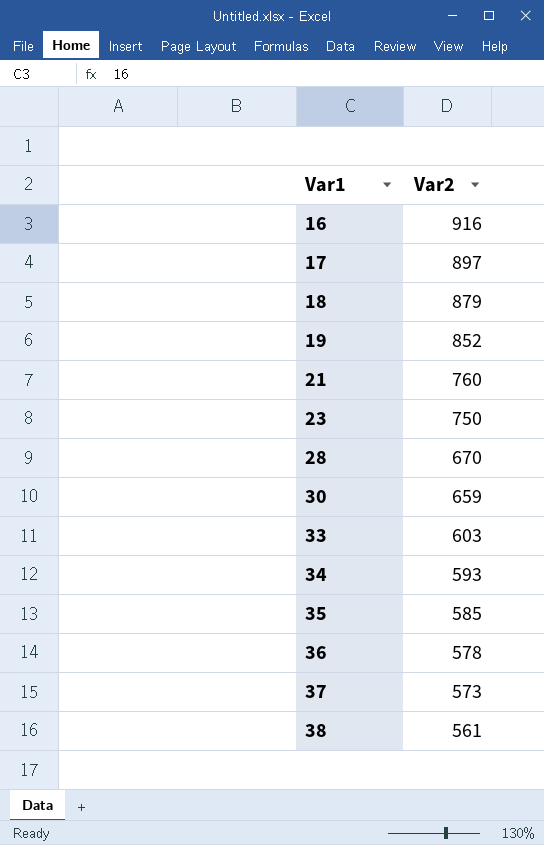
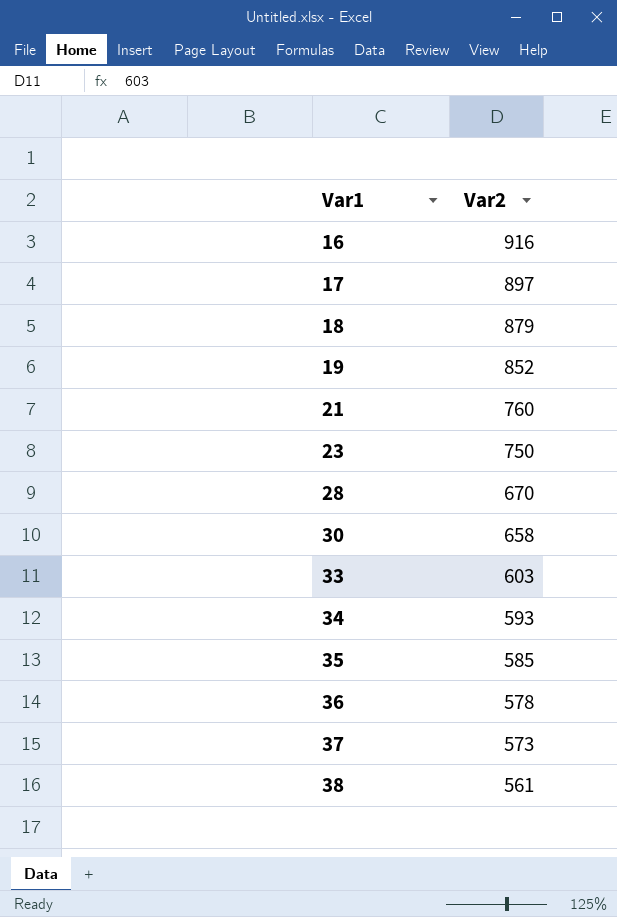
30 | Var2: 659 -> 658

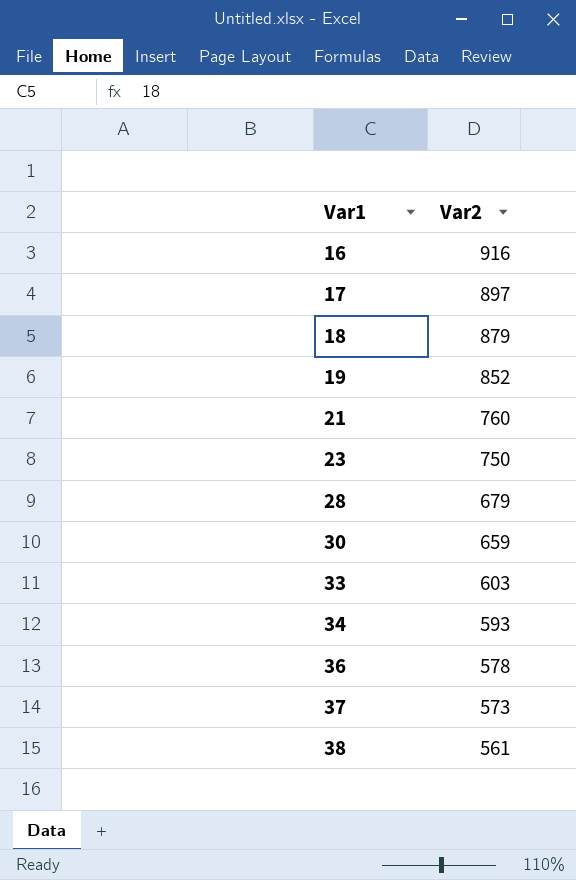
row 35: 585 -> none
28 | Var2: 670 -> 679
30 | Var2: 658 -> 659

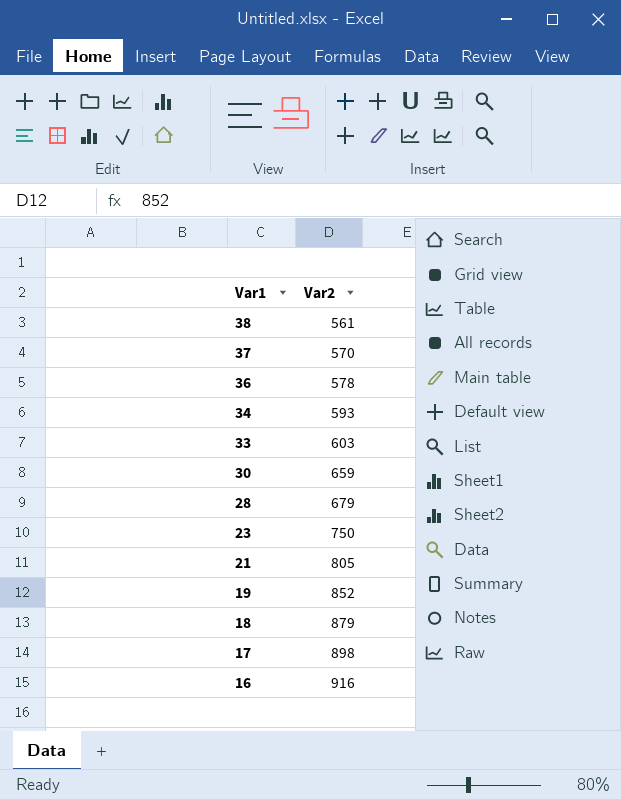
row order: Var1 ascending -> Var1 descending
37 | Var2: 573 -> 570
21 | Var2: 760 -> 805
17 | Var2: 897 -> 898

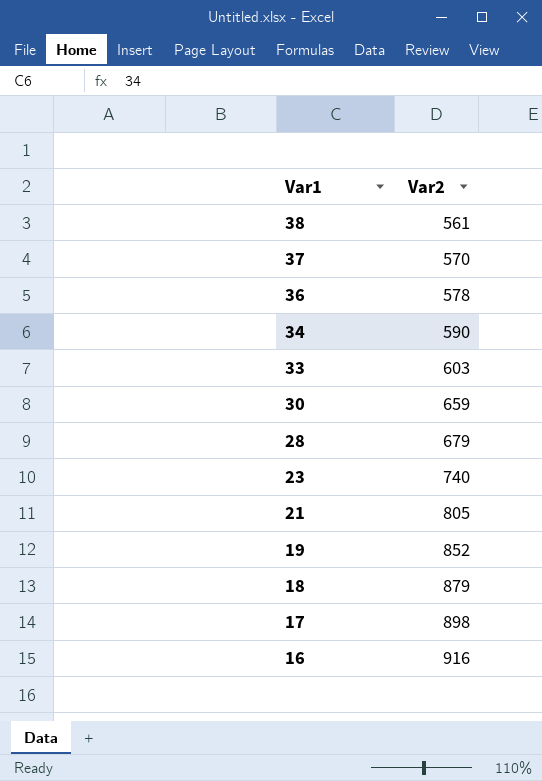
34 | Var2: 593 -> 590
23 | Var2: 750 -> 740

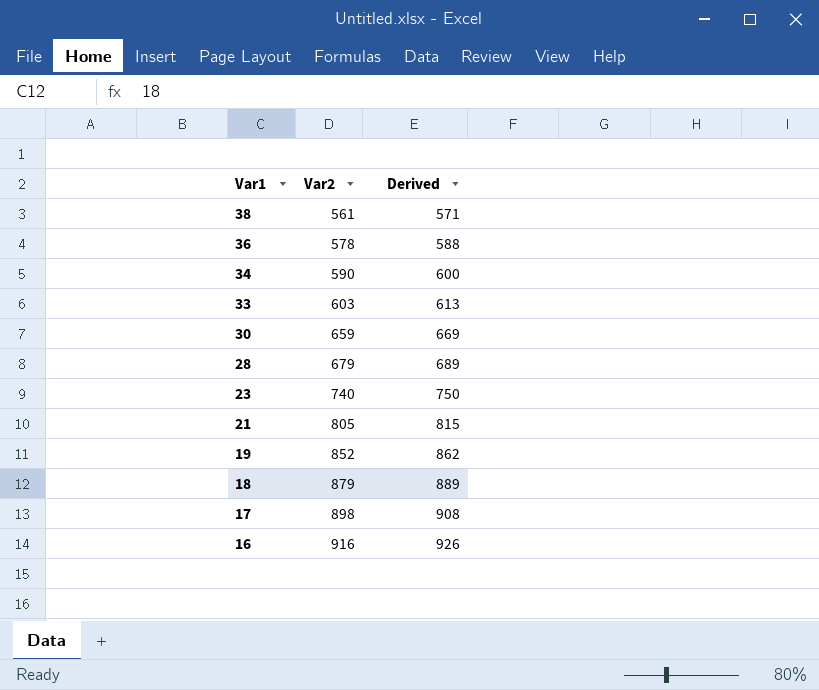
column Derived | formula: none -> [Var2] + 10
row 37: 570 -> none

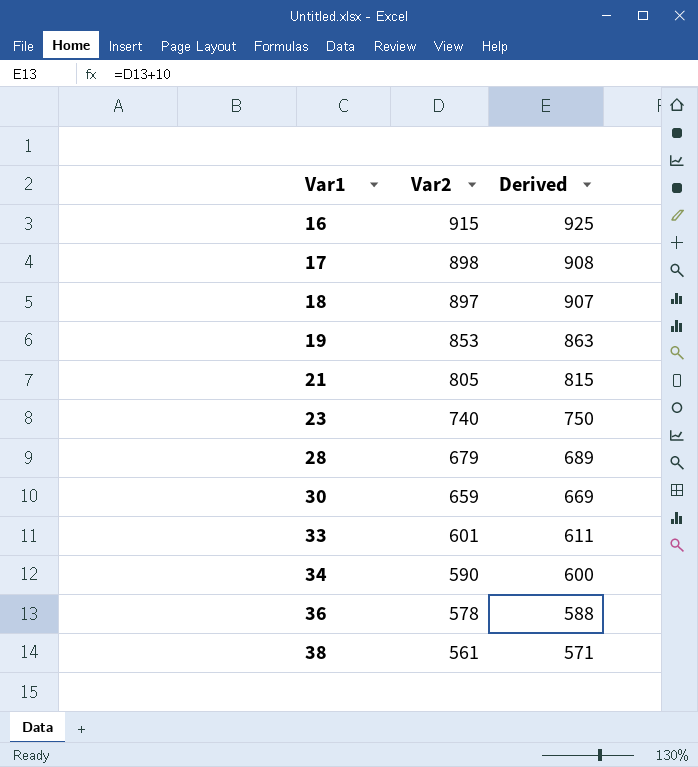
row order: Var1 descending -> Var1 ascending
16 | Var2: 916 -> 915
16 | Derived: 926 -> 925
18 | Var2: 879 -> 897
18 | Derived: 889 -> 907
19 | Var2: 852 -> 853
19 | Derived: 862 -> 863
33 | Var2: 603 -> 601
33 | Derived: 613 -> 611

